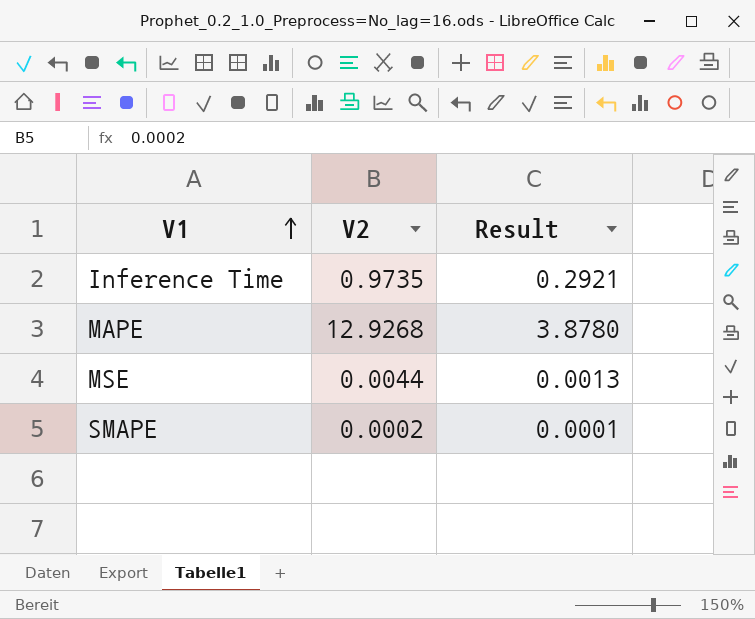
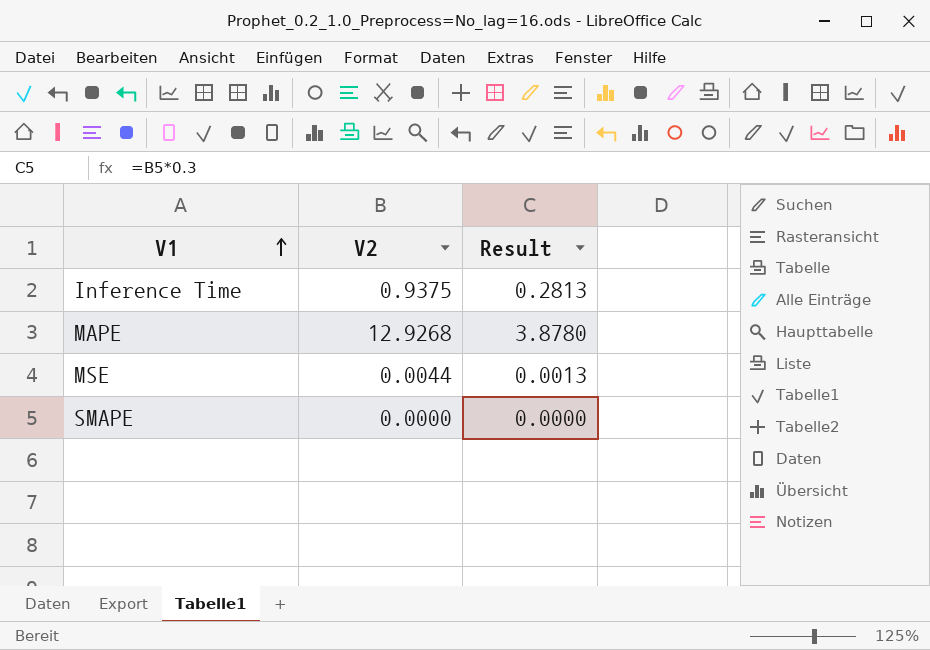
Inference Time | V2: 0.9735 -> 0.9375
Inference Time | Result: 0.2921 -> 0.2813
SMAPE | V2: 0.0002 -> 0.0000
SMAPE | Result: 0.0001 -> 0.0000

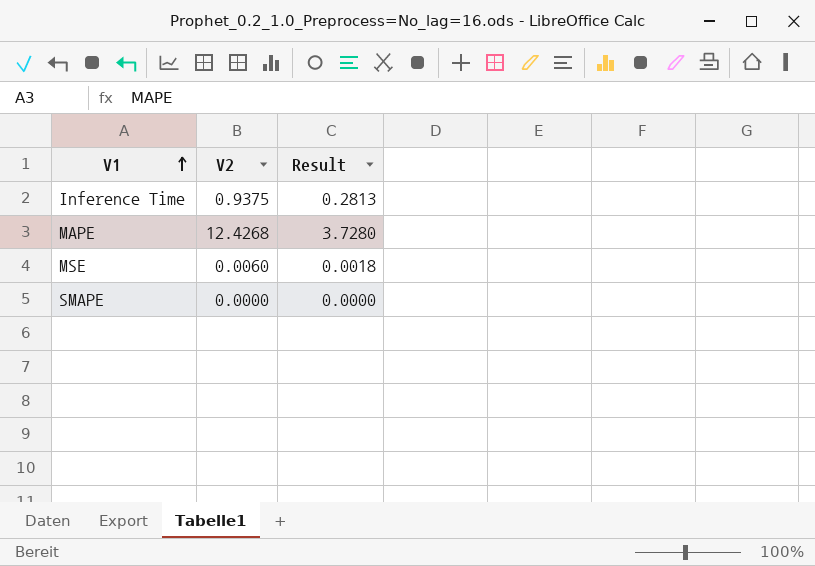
MAPE | V2: 12.9268 -> 12.4268
MAPE | Result: 3.8780 -> 3.7280
MSE | V2: 0.0044 -> 0.0060
MSE | Result: 0.0013 -> 0.0018

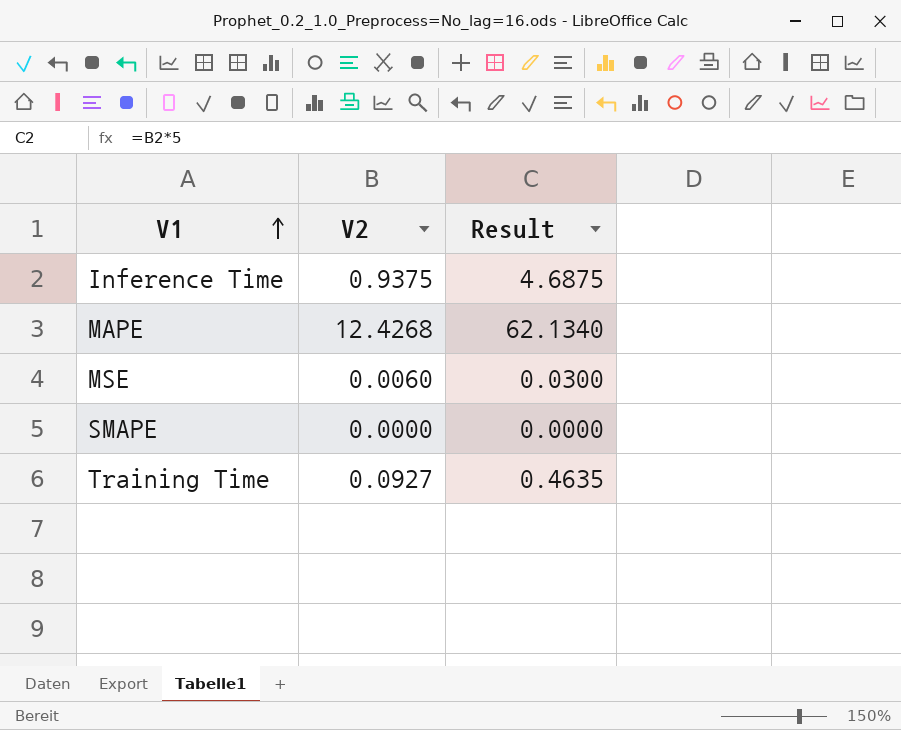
column Result | formula: [V2] * 0.3 -> [V2] * 5
row Training Time: none -> 0.0927 | 0.4635

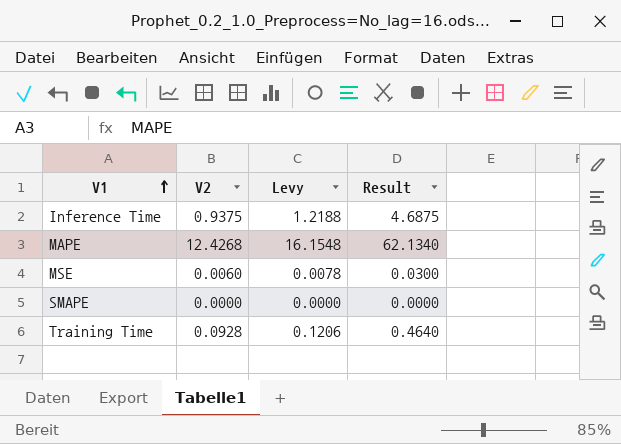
column Levy | formula: none -> [V2] * 1.3
Training Time | V2: 0.0927 -> 0.0928
Training Time | Result: 0.4635 -> 0.4640

